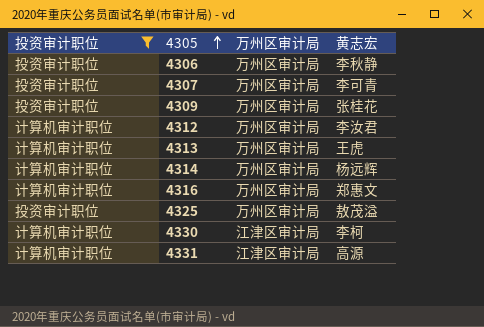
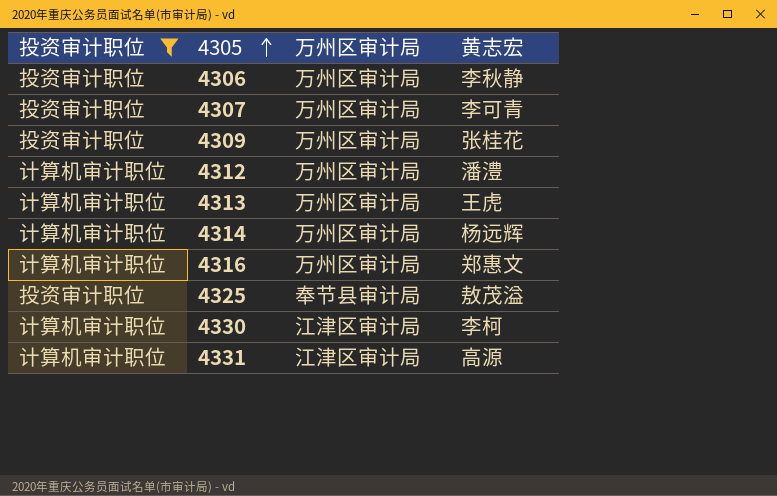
4312 | 黄志宏: 李汝君 -> 潘澧
4325 | 万州区审计局: 万州区审计局 -> 奉节县审计局

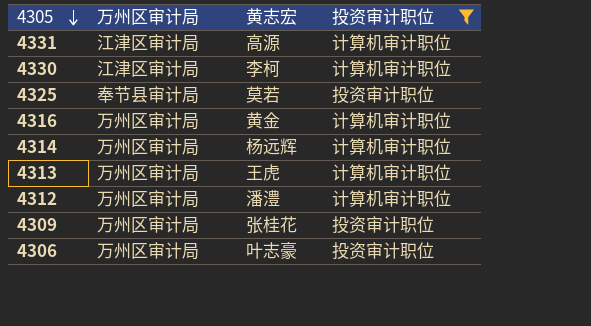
row order: 4305 ascending -> 4305 descending
column 投资审计职位 | position: 1 -> 4
row 4307: 投资审计职位 | 万州区审计局 | 李可青 -> none
4325 | 黄志宏: 敖茂溢 -> 莫若
4316 | 黄志宏: 郑惠文 -> 黄金
4306 | 黄志宏: 李秋静 -> 叶志豪

